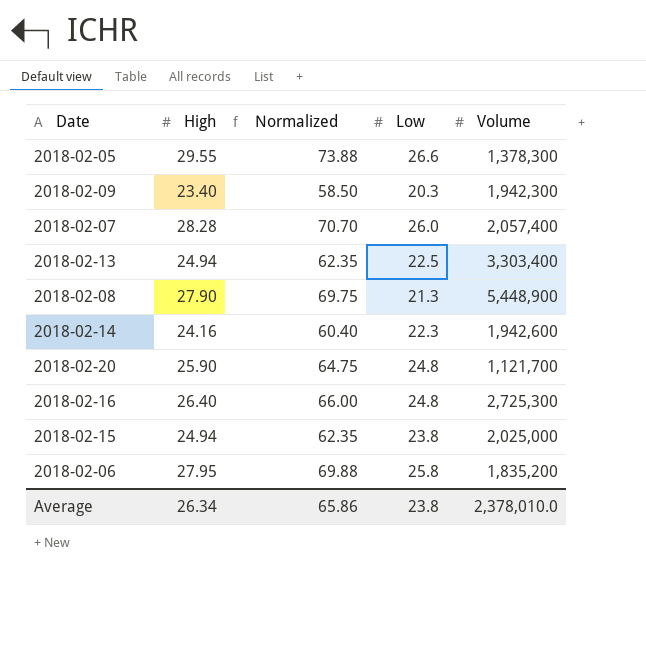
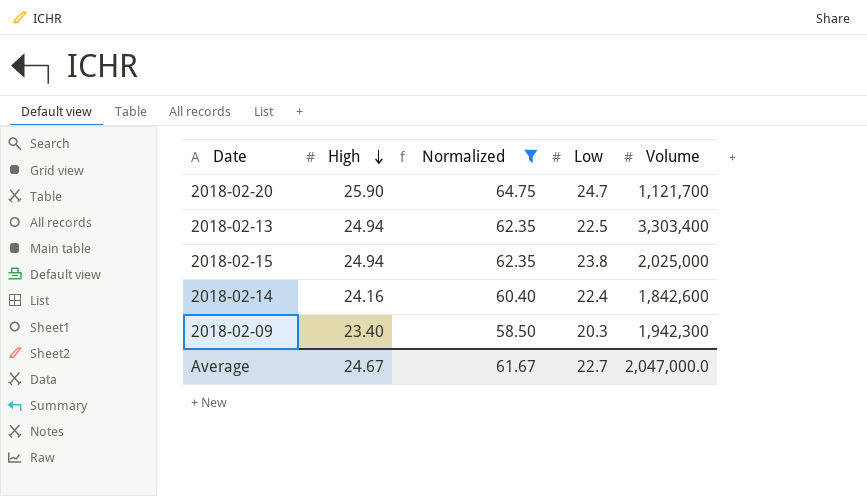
filter: none -> Normalized <= 64.75
row order: none -> High descending
2018-02-20 | Low: 24.8 -> 24.7
2018-02-14 | Low: 22.3 -> 22.4
2018-02-14 | Volume: 1,942,600 -> 1,842,600
Average | High: 26.34 -> 24.67
Average | Normalized: 65.86 -> 61.67
Average | Low: 23.8 -> 22.7
Average | Volume: 2,378,010.0 -> 2,047,000.0

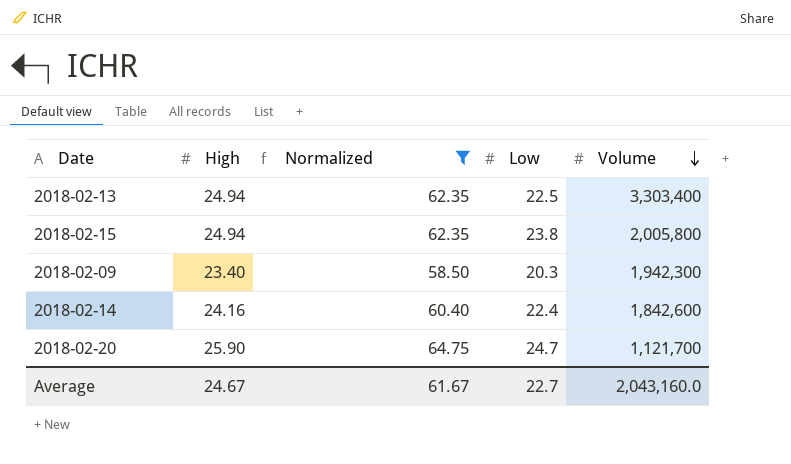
row order: High descending -> Volume descending
2018-02-15 | Volume: 2,025,000 -> 2,005,800
Average | Volume: 2,047,000.0 -> 2,043,160.0

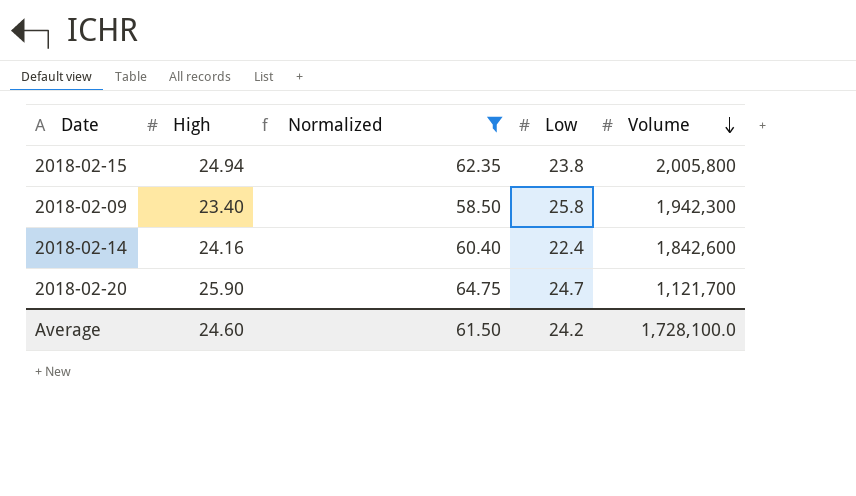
row 2018-02-13: 24.94 | 62.35 | 22.5 | 3,303,400 -> none
2018-02-09 | Low: 20.3 -> 25.8
Average | High: 24.67 -> 24.60
Average | Normalized: 61.67 -> 61.50
Average | Low: 22.7 -> 24.2
Average | Volume: 2,043,160.0 -> 1,728,100.0

